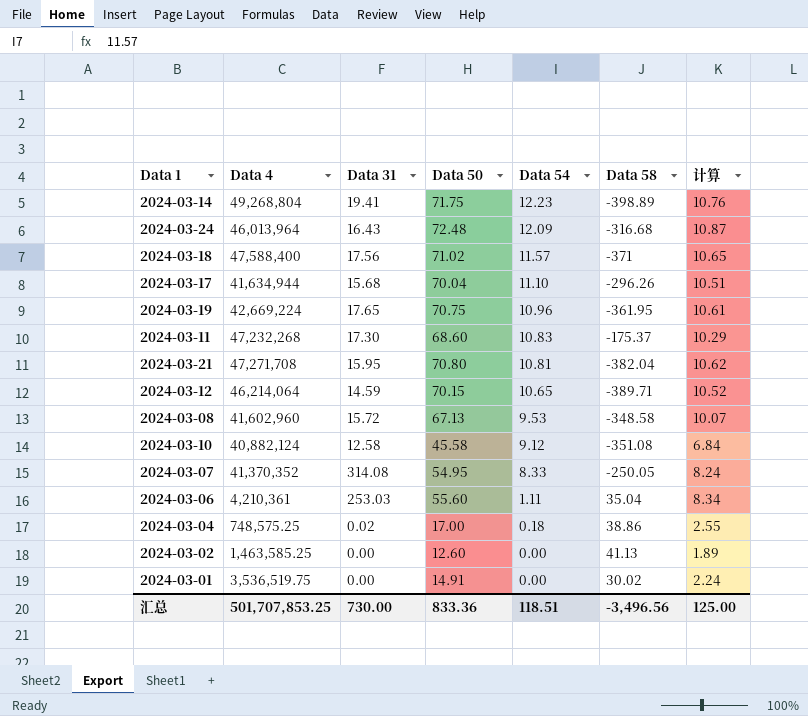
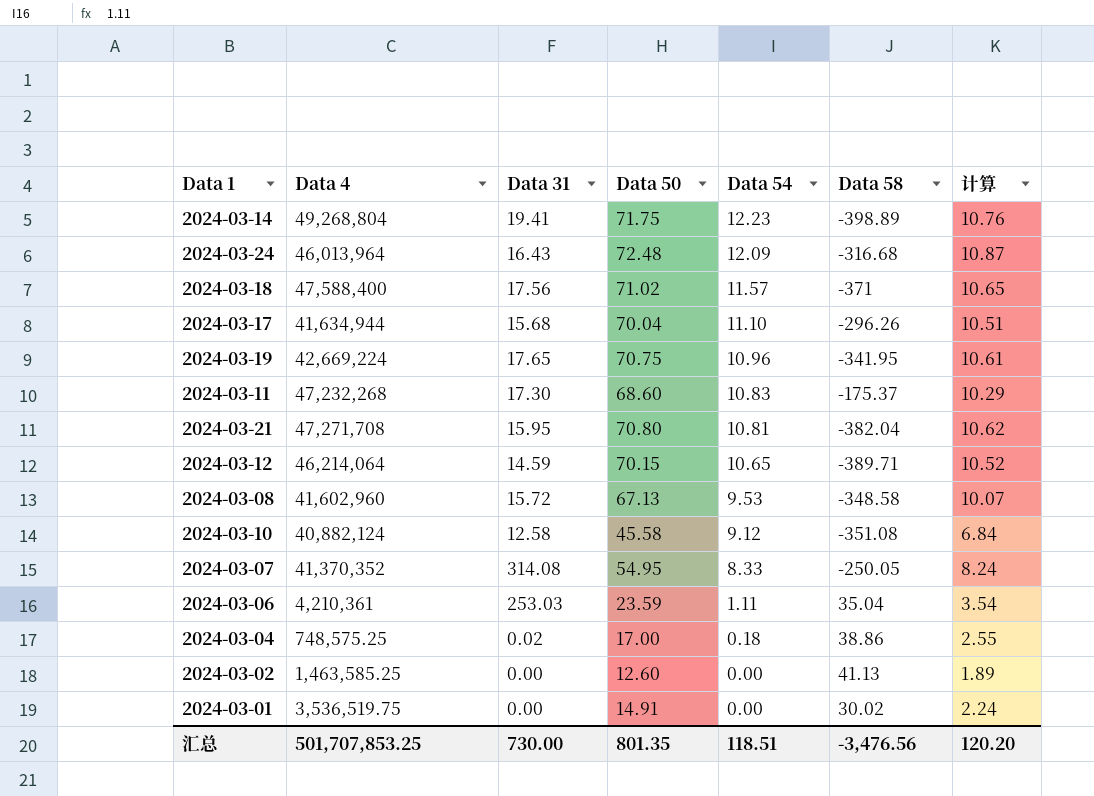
2024-03-19 | Data 58: -361.95 -> -341.95
2024-03-06 | Data 50: 55.60 -> 23.59
2024-03-06 | 计算: 8.34 -> 3.54
汇总 | Data 50: 833.36 -> 801.35
汇总 | Data 58: -3,496.56 -> -3,476.56
汇总 | 计算: 125.00 -> 120.20

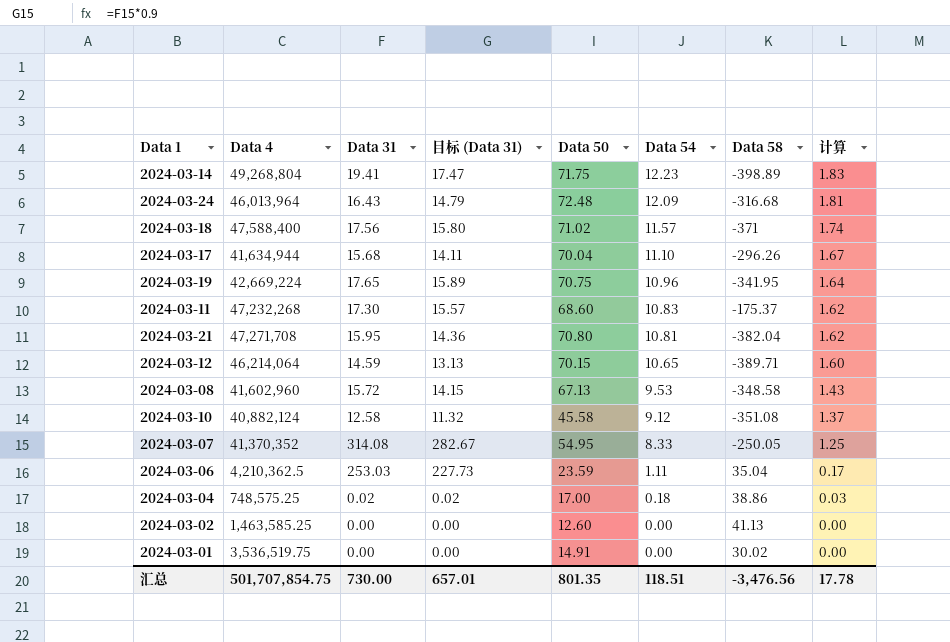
column 目标 (Data 31) | formula: none -> [Data 31] * 0.9
column 计算 | formula: [Data 50] * 0.15 -> [Data 54] * 0.15
2024-03-06 | Data 4: 4,210,361 -> 4,210,362.5
汇总 | Data 4: 501,707,853.25 -> 501,707,854.75
汇总 | 计算: 120.20 -> 17.78

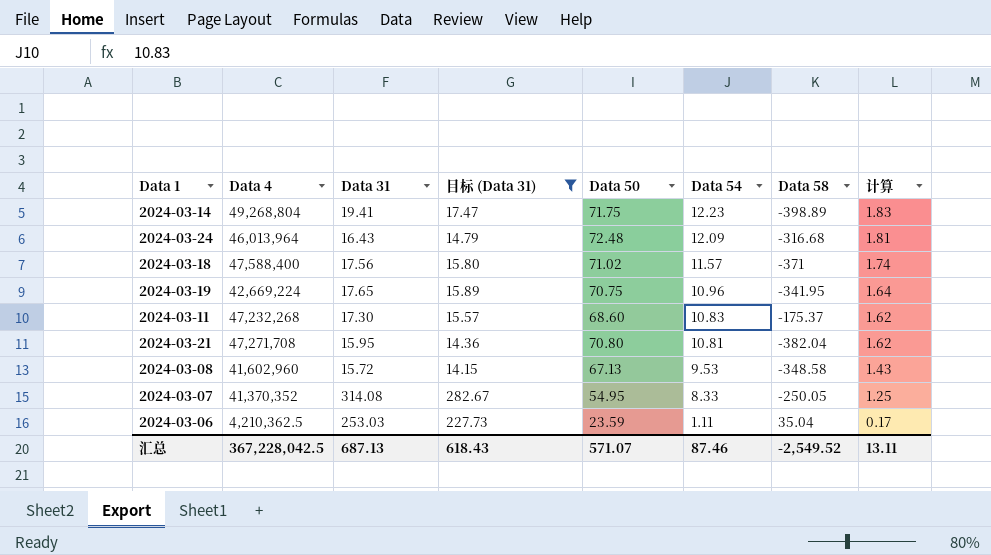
filter: none -> 目标 (Data 31) >= 14.15
汇总 | Data 4: 501,707,854.75 -> 367,228,042.5
汇总 | Data 31: 730.00 -> 687.13
汇总 | 目标 (Data 31): 657.01 -> 618.43
汇总 | Data 50: 801.35 -> 571.07
汇总 | Data 54: 118.51 -> 87.46
汇总 | Data 58: -3,476.56 -> -2,549.52
汇总 | 计算: 17.78 -> 13.11

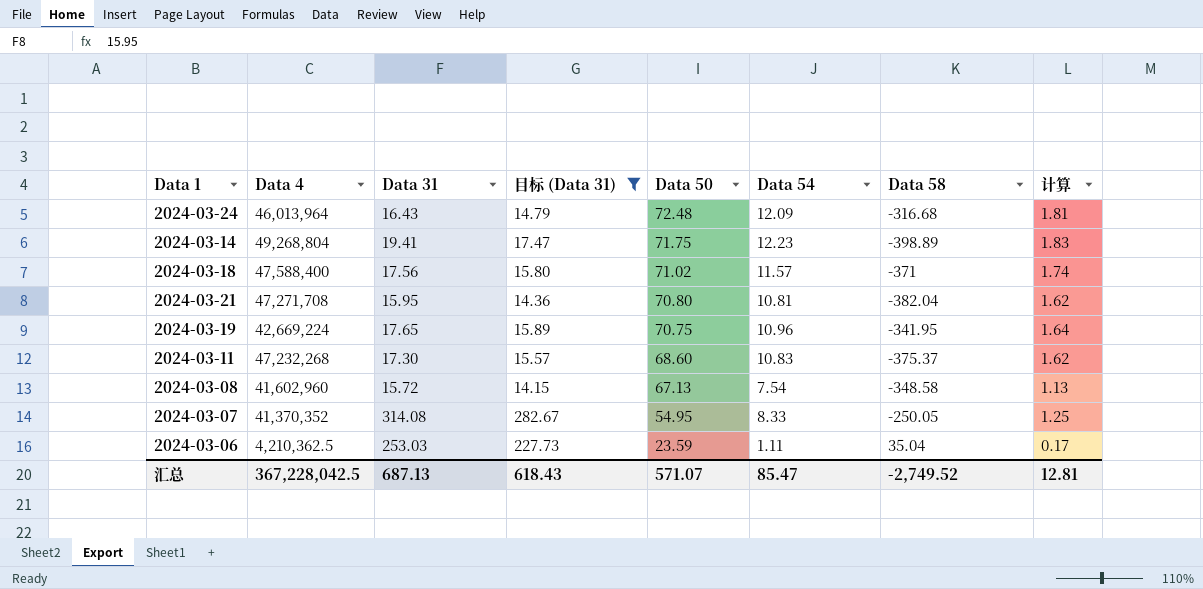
row order: Data 54 descending -> Data 50 descending
2024-03-11 | Data 58: -175.37 -> -375.37
2024-03-08 | Data 54: 9.53 -> 7.54
2024-03-08 | 计算: 1.43 -> 1.13
汇总 | Data 54: 87.46 -> 85.47
汇总 | Data 58: -2,549.52 -> -2,749.52
汇总 | 计算: 13.11 -> 12.81

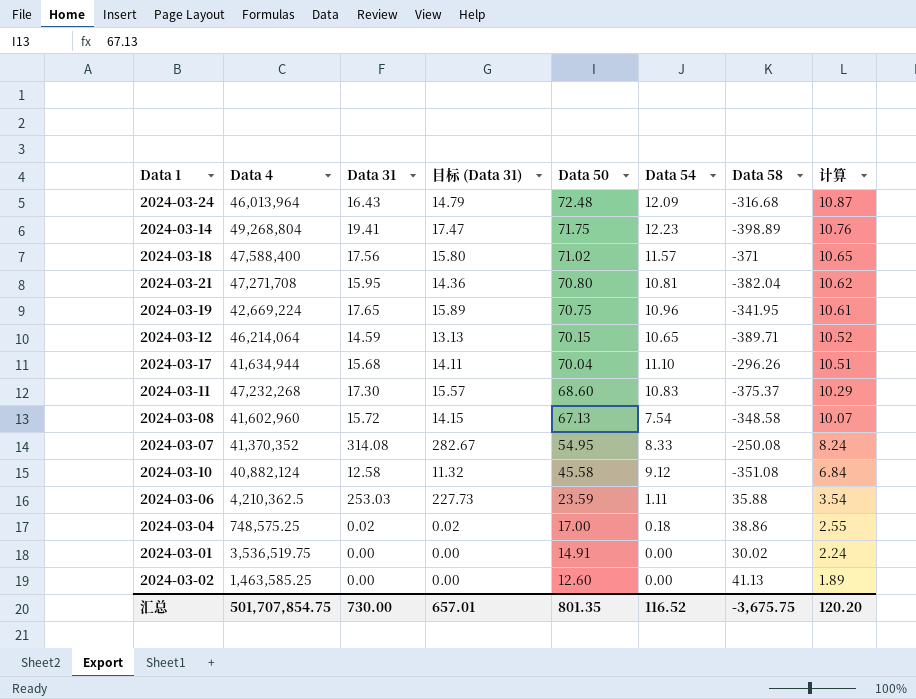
filter: 目标 (Data 31) >= 14.15 -> none
column 计算 | formula: [Data 54] * 0.15 -> [Data 50] * 0.15
2024-03-07 | Data 58: -250.05 -> -250.08
2024-03-06 | Data 58: 35.04 -> 35.88
汇总 | Data 4: 367,228,042.5 -> 501,707,854.75
汇总 | Data 31: 687.13 -> 730.00
汇总 | 目标 (Data 31): 618.43 -> 657.01
汇总 | Data 50: 571.07 -> 801.35
汇总 | Data 54: 85.47 -> 116.52
汇总 | Data 58: -2,749.52 -> -3,675.75
汇总 | 计算: 12.81 -> 120.20

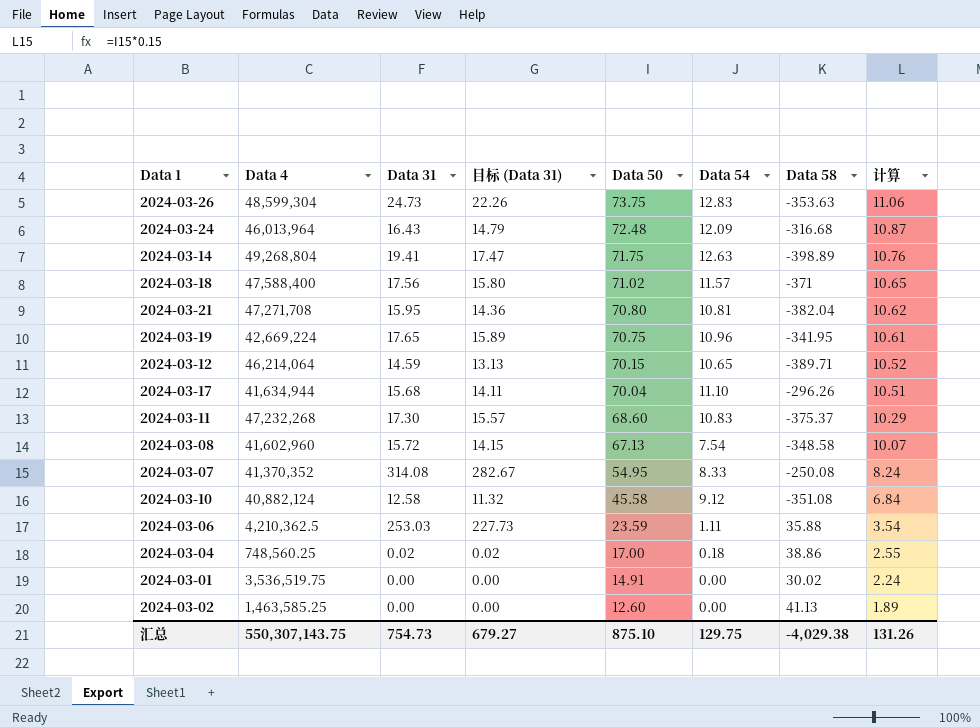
row 2024-03-26: none -> 48,599,304 | 24.73 | 22.26 | 73.75 | 12.83 | -353.63 | 11.06
2024-03-14 | Data 54: 12.23 -> 12.63
2024-03-04 | Data 4: 748,575.25 -> 748,560.25
汇总 | Data 4: 501,707,854.75 -> 550,307,143.75
汇总 | Data 31: 730.00 -> 754.73
汇总 | 目标 (Data 31): 657.01 -> 679.27
汇总 | Data 50: 801.35 -> 875.10
汇总 | Data 54: 116.52 -> 129.75
汇总 | Data 58: -3,675.75 -> -4,029.38
汇总 | 计算: 120.20 -> 131.26

